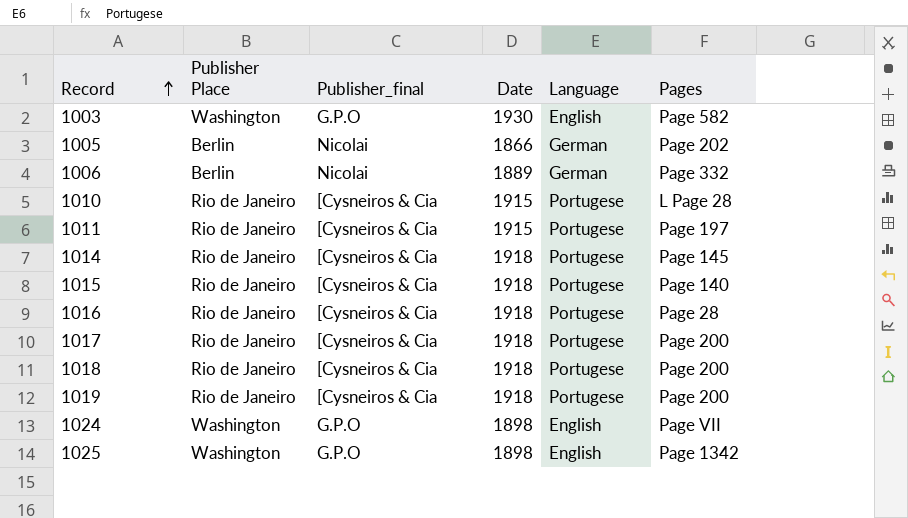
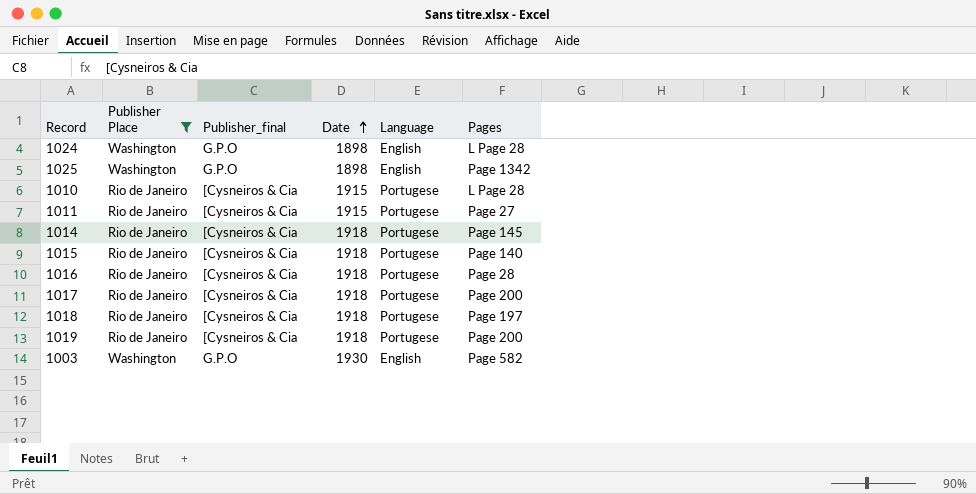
filter: none -> Publisher Place != Berlin
row order: Record ascending -> Date ascending
1024 | Pages: Page VII -> L Page 28
1011 | Pages: Page 197 -> Page 27
1018 | Pages: Page 200 -> Page 197

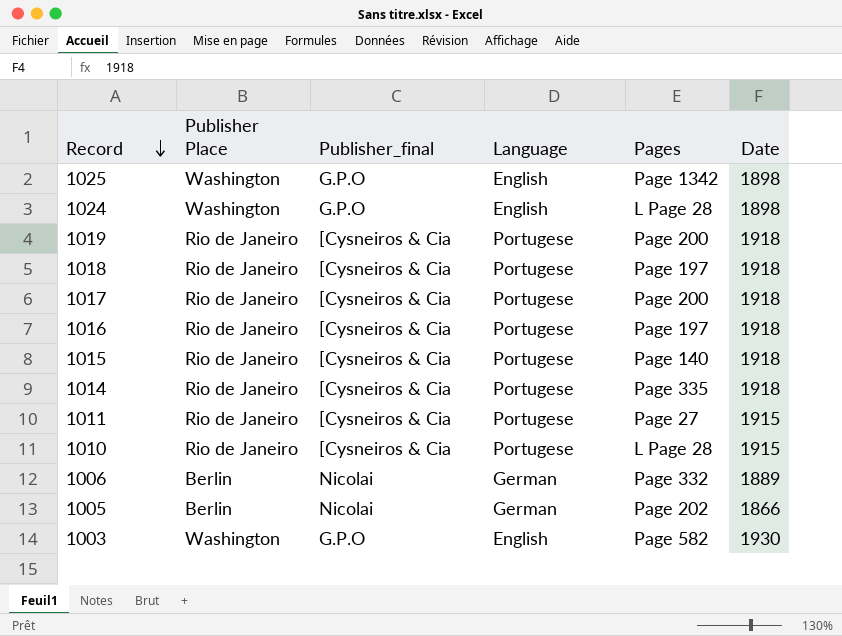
filter: Publisher Place != Berlin -> none
row order: Date ascending -> Record descending
column Date | position: 4 -> 6
1016 | Pages: Page 28 -> Page 197
1014 | Pages: Page 145 -> Page 335

